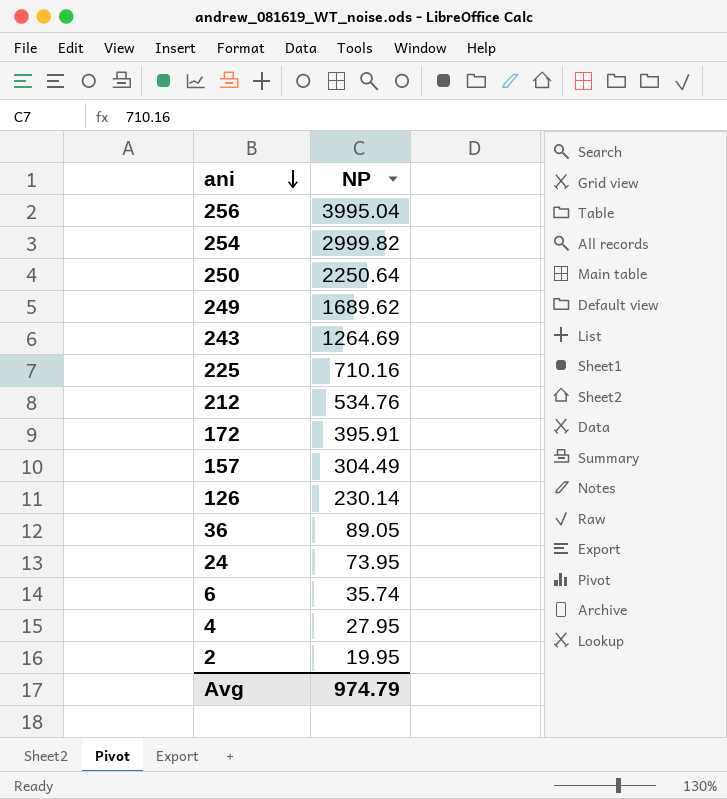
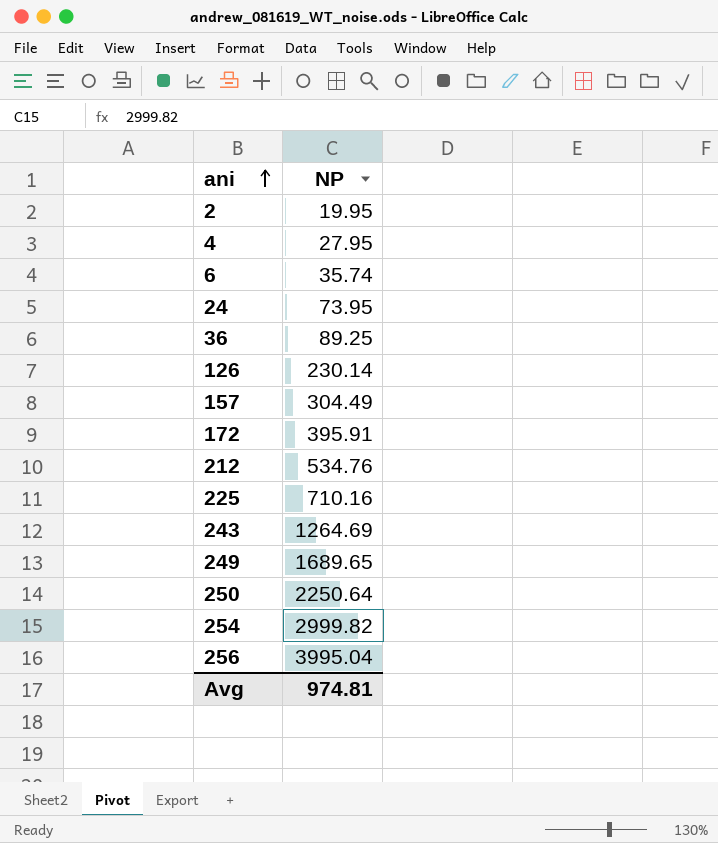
row order: ani descending -> ani ascending
36 | NP: 89.05 -> 89.25
249 | NP: 1689.62 -> 1689.65
Avg | NP: 974.79 -> 974.81

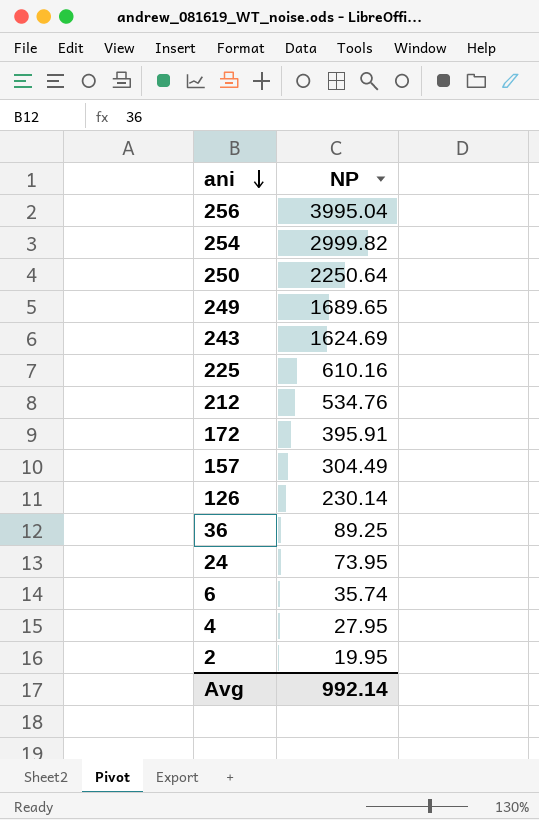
row order: ani ascending -> ani descending
243 | NP: 1264.69 -> 1624.69
225 | NP: 710.16 -> 610.16
Avg | NP: 974.81 -> 992.14

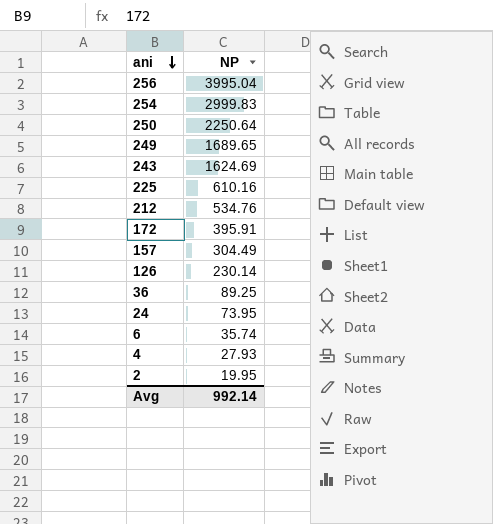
254 | NP: 2999.82 -> 2999.83
4 | NP: 27.95 -> 27.93

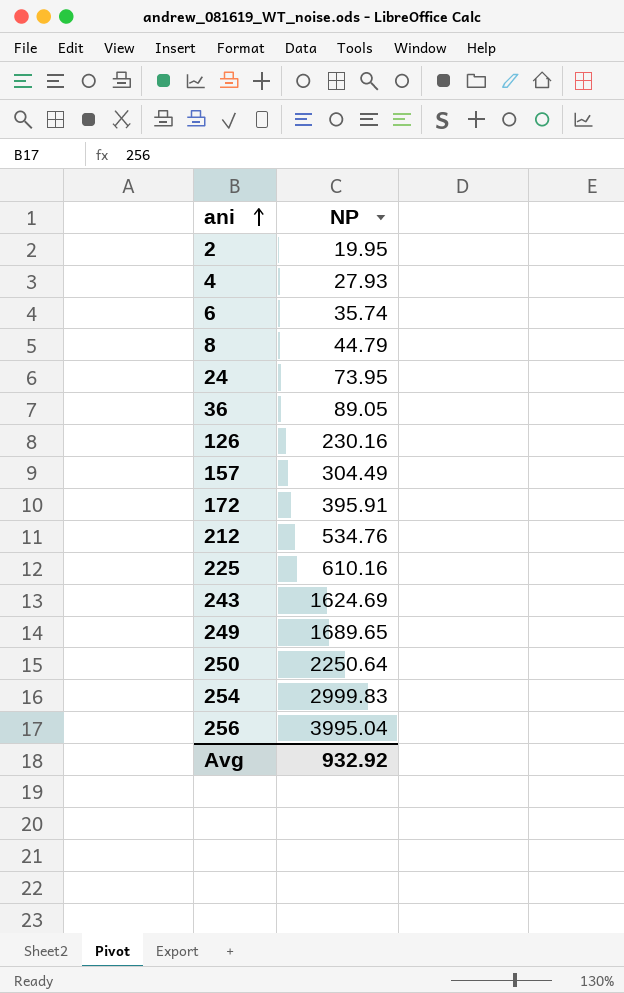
row order: ani descending -> ani ascending
row 8: none -> 44.79
36 | NP: 89.25 -> 89.05
126 | NP: 230.14 -> 230.16
Avg | NP: 992.14 -> 932.92

